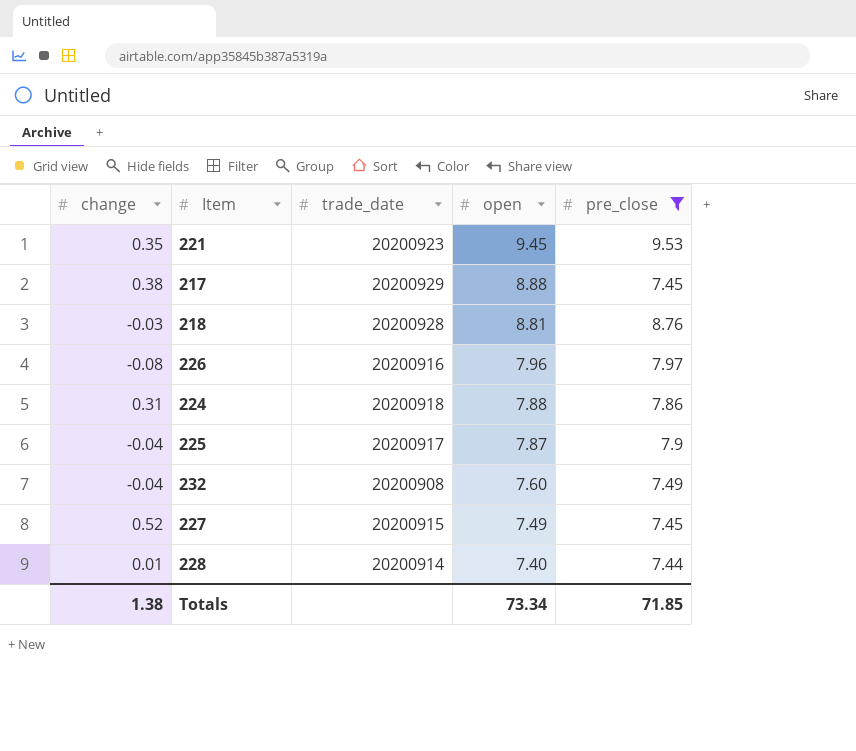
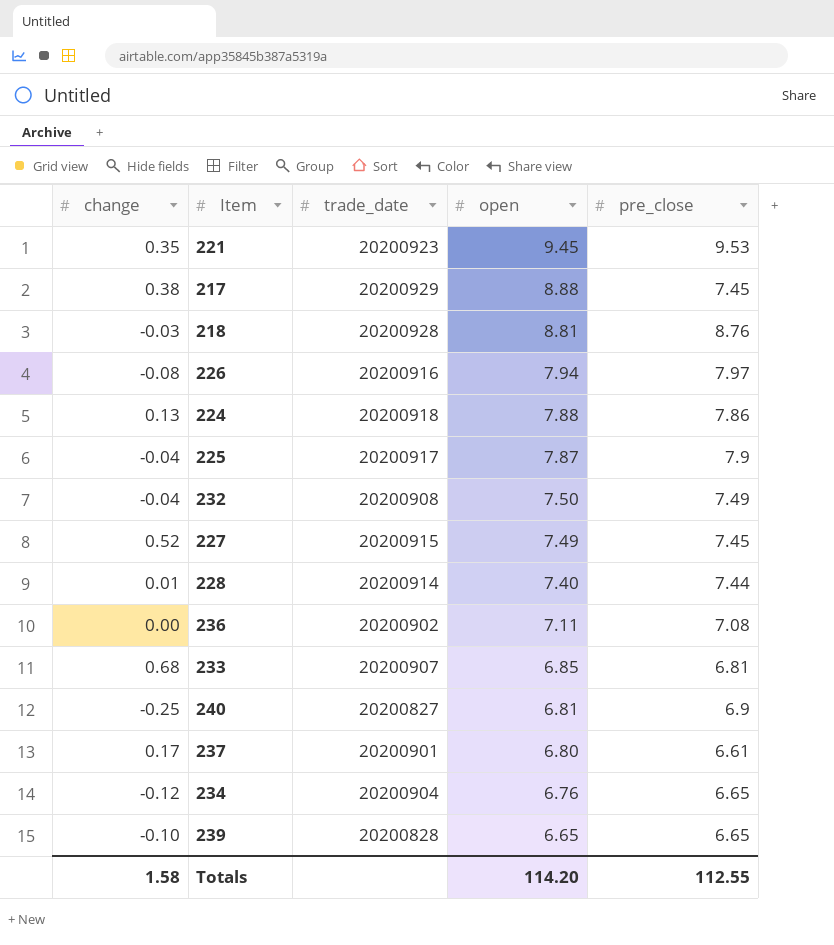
filter: pre_close >= 7.44 -> none
226 | open: 7.96 -> 7.94
224 | change: 0.31 -> 0.13
232 | open: 7.60 -> 7.50
Totals | change: 1.38 -> 1.58
Totals | open: 73.34 -> 114.20
Totals | pre_close: 71.85 -> 112.55

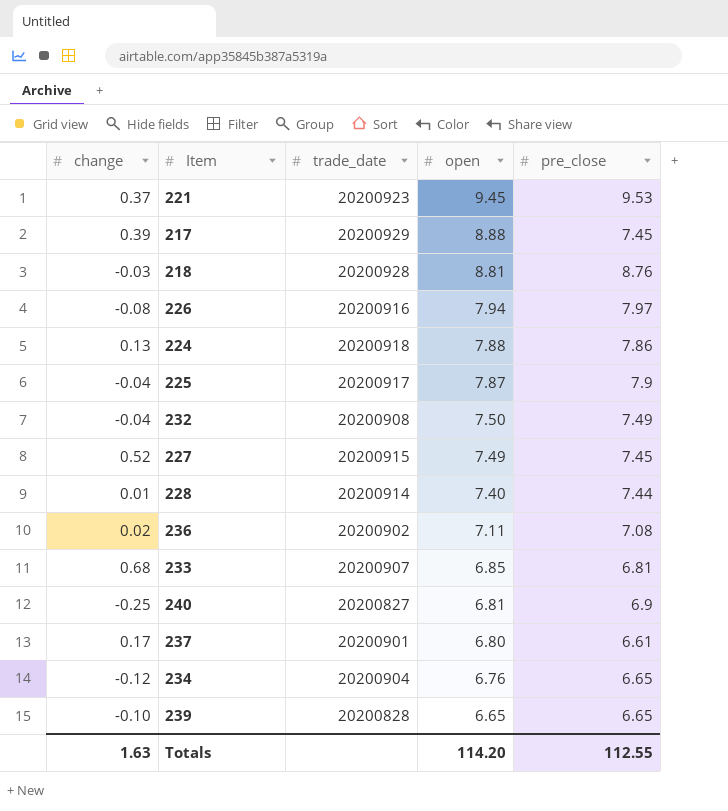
221 | change: 0.35 -> 0.37
217 | change: 0.38 -> 0.39
236 | change: 0.00 -> 0.02
Totals | change: 1.58 -> 1.63

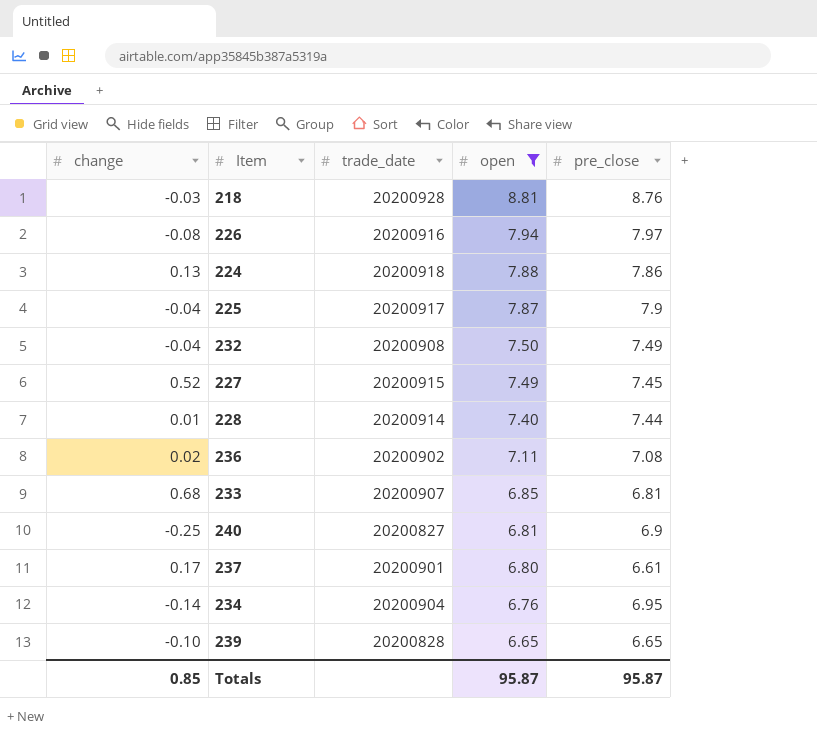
filter: none -> open <= 8.81
234 | change: -0.12 -> -0.14
234 | pre_close: 6.65 -> 6.95
Totals | change: 1.63 -> 0.85
Totals | open: 114.20 -> 95.87
Totals | pre_close: 112.55 -> 95.87

